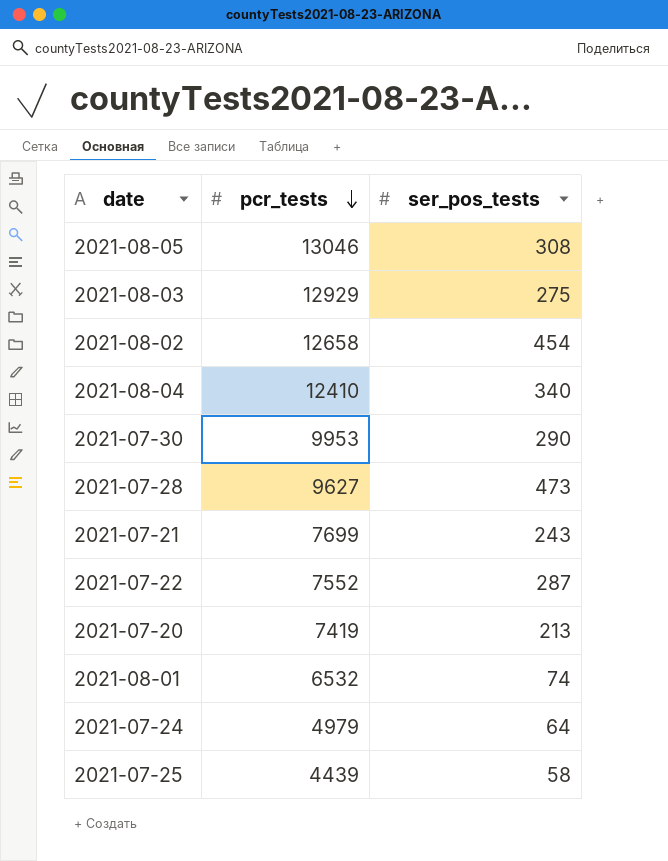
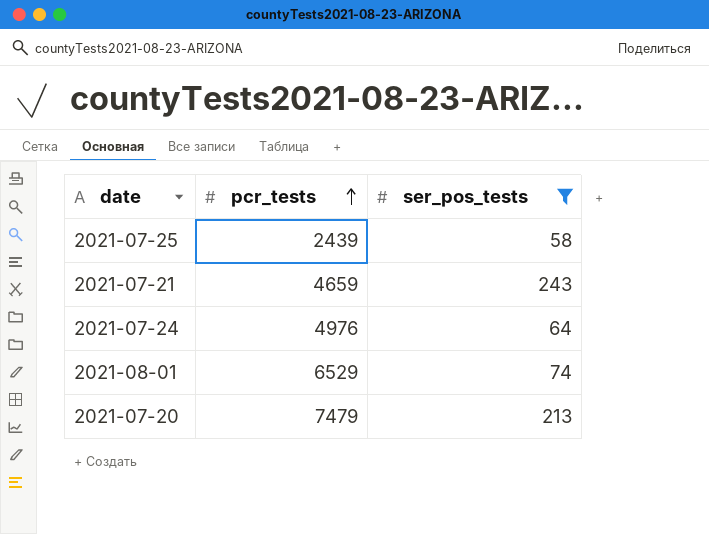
filter: none -> ser_pos_tests <= 243
row order: pcr_tests descending -> pcr_tests ascending
2021-07-25 | pcr_tests: 4439 -> 2439
2021-07-21 | pcr_tests: 7699 -> 4659
2021-07-24 | pcr_tests: 4979 -> 4976
2021-08-01 | pcr_tests: 6532 -> 6529
2021-07-20 | pcr_tests: 7419 -> 7479

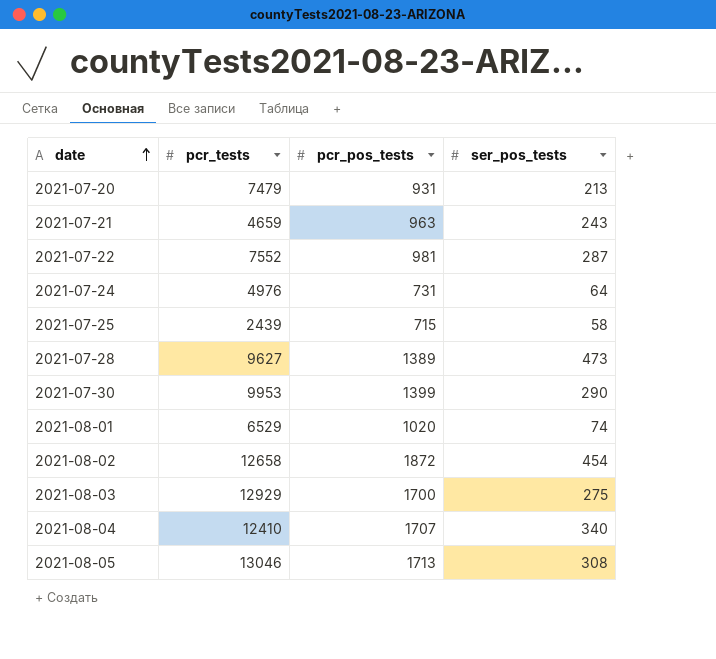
filter: ser_pos_tests <= 243 -> none
row order: pcr_tests ascending -> date ascending
column pcr_pos_tests | position: none -> 3

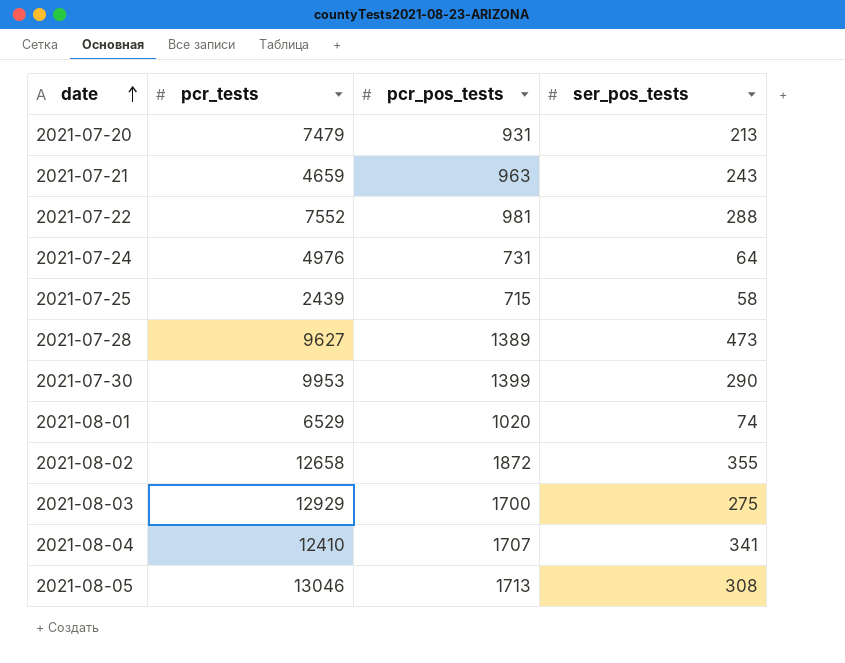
2021-07-22 | ser_pos_tests: 287 -> 288
2021-08-02 | ser_pos_tests: 454 -> 355
2021-08-04 | ser_pos_tests: 340 -> 341

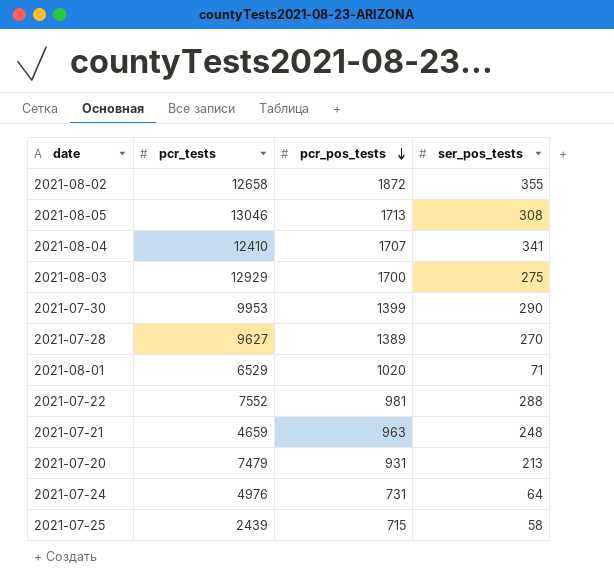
row order: date ascending -> pcr_pos_tests descending
2021-07-28 | ser_pos_tests: 473 -> 270
2021-08-01 | ser_pos_tests: 74 -> 71
2021-07-21 | ser_pos_tests: 243 -> 248

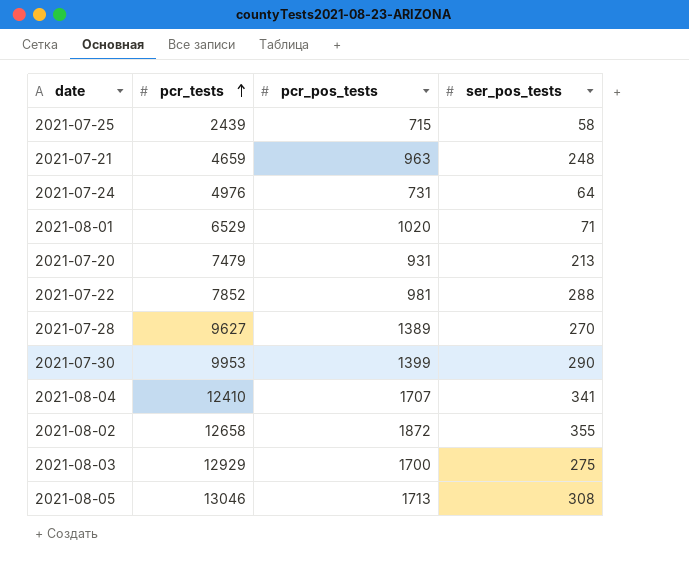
row order: pcr_pos_tests descending -> pcr_tests ascending
2021-07-22 | pcr_tests: 7552 -> 7852

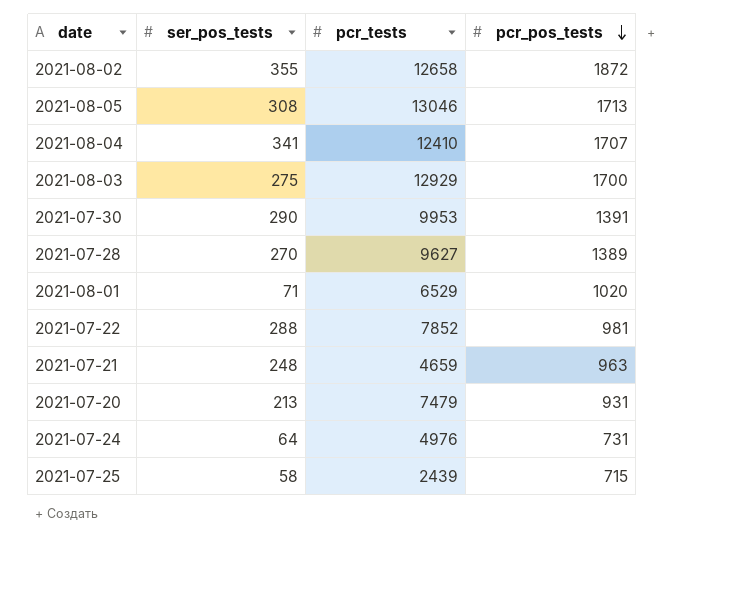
row order: pcr_tests ascending -> pcr_pos_tests descending
column ser_pos_tests | position: 4 -> 2
2021-07-30 | pcr_pos_tests: 1399 -> 1391

